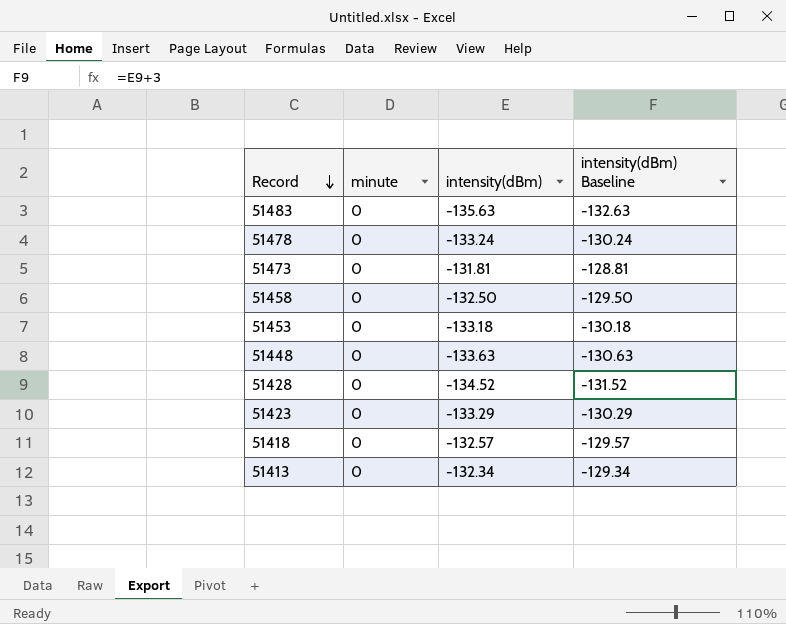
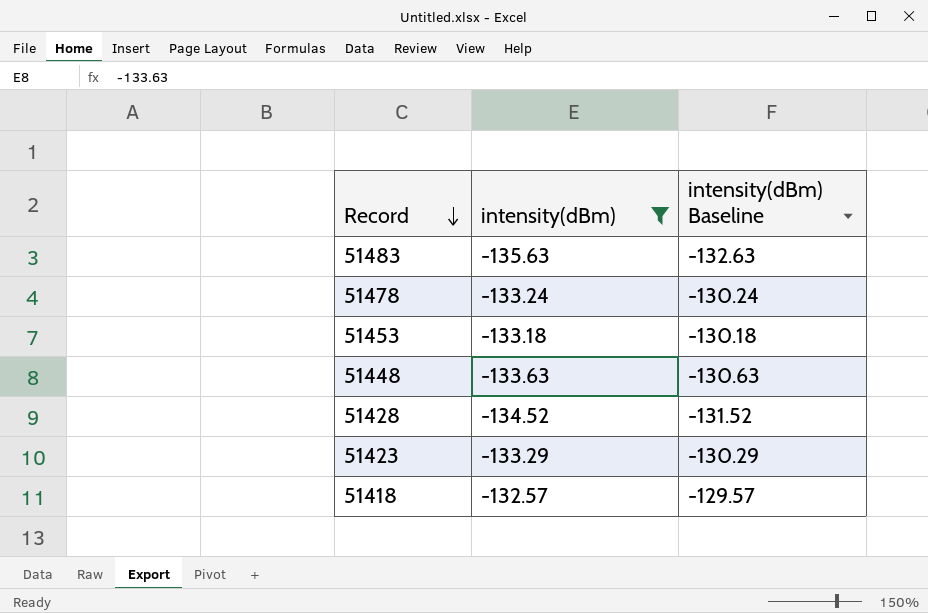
filter: none -> intensity(dBm) <= -132.57
column minute | position: 2 -> none

